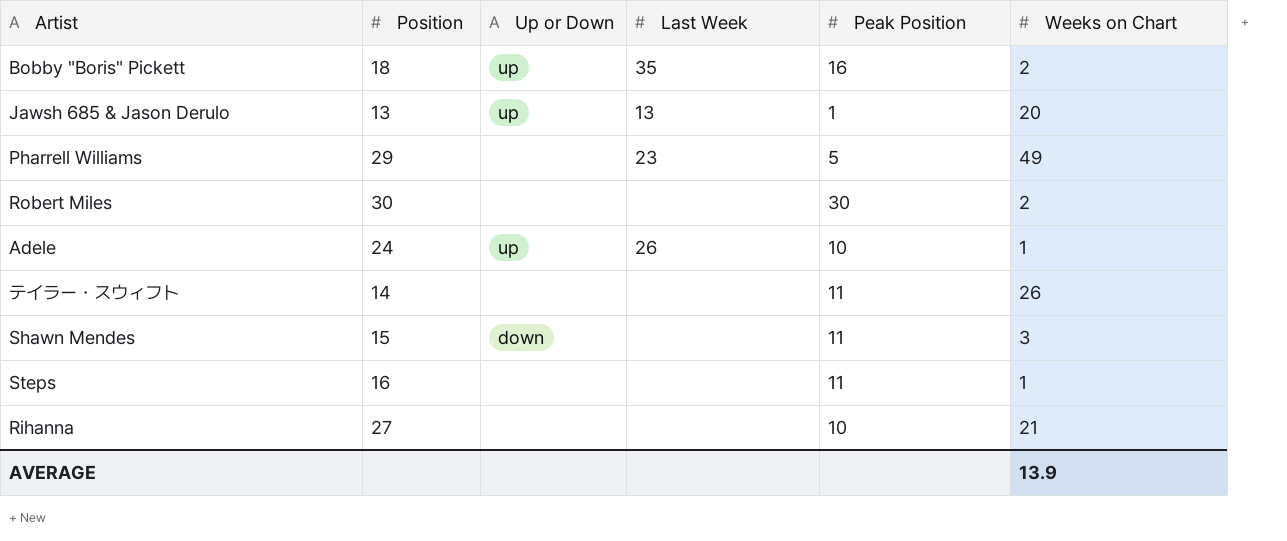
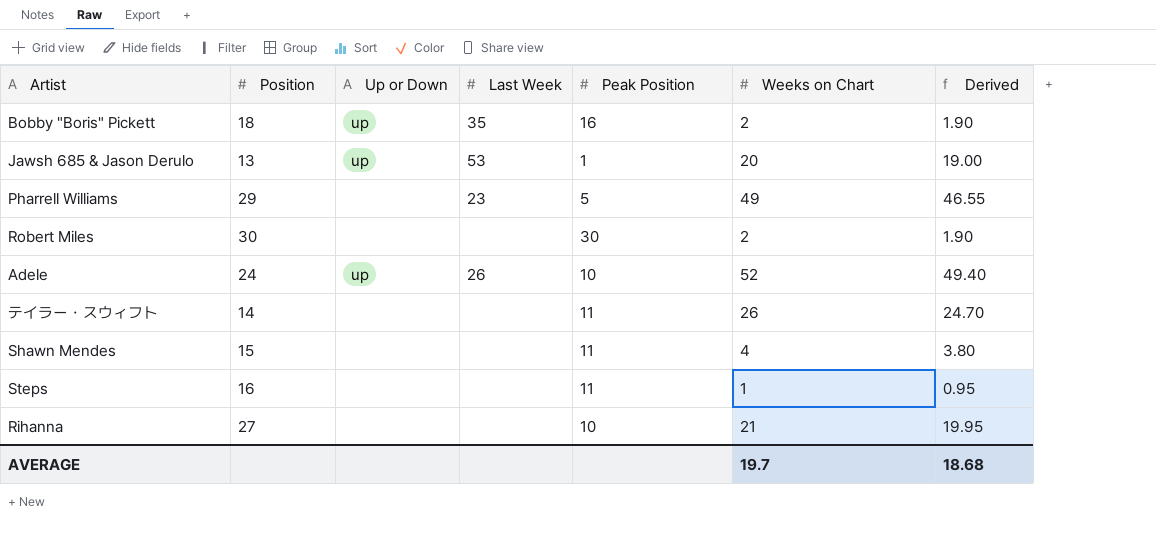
column Derived | formula: none -> [Weeks on Chart] * 0.95
Jawsh 685 & Jason Derulo | Last Week: 13 -> 53
Adele | Weeks on Chart: 1 -> 52
Shawn Mendes | Up or Down: down -> none
Shawn Mendes | Weeks on Chart: 3 -> 4
AVERAGE | Weeks on Chart: 13.9 -> 19.7

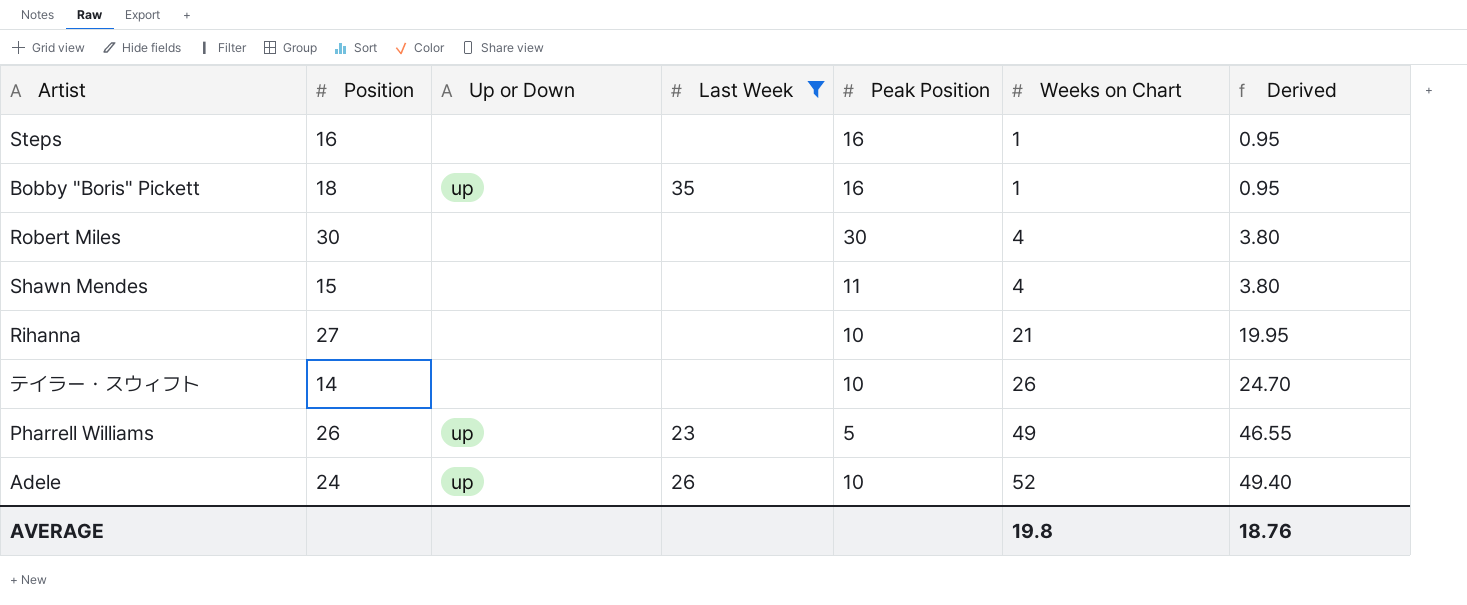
filter: none -> Last Week != 53
row order: none -> Weeks on Chart ascending
Steps | Peak Position: 11 -> 16
Bobby "Boris" Pickett | Weeks on Chart: 2 -> 1
Bobby "Boris" Pickett | Derived: 1.90 -> 0.95
Robert Miles | Weeks on Chart: 2 -> 4
Robert Miles | Derived: 1.90 -> 3.80
テイラー・スウィフト | Peak Position: 11 -> 10
Pharrell Williams | Position: 29 -> 26
Pharrell Williams | Up or Down: none -> up
AVERAGE | Weeks on Chart: 19.7 -> 19.8
AVERAGE | Derived: 18.68 -> 18.76

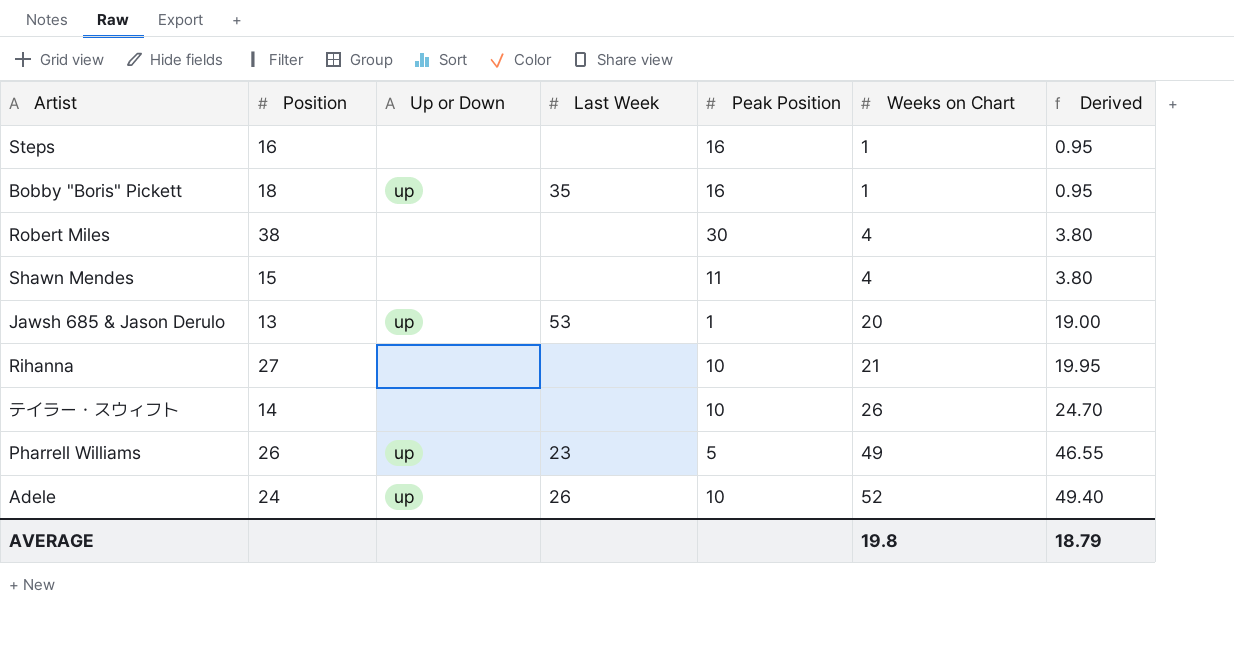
filter: Last Week != 53 -> none
Robert Miles | Position: 30 -> 38
AVERAGE | Derived: 18.76 -> 18.79

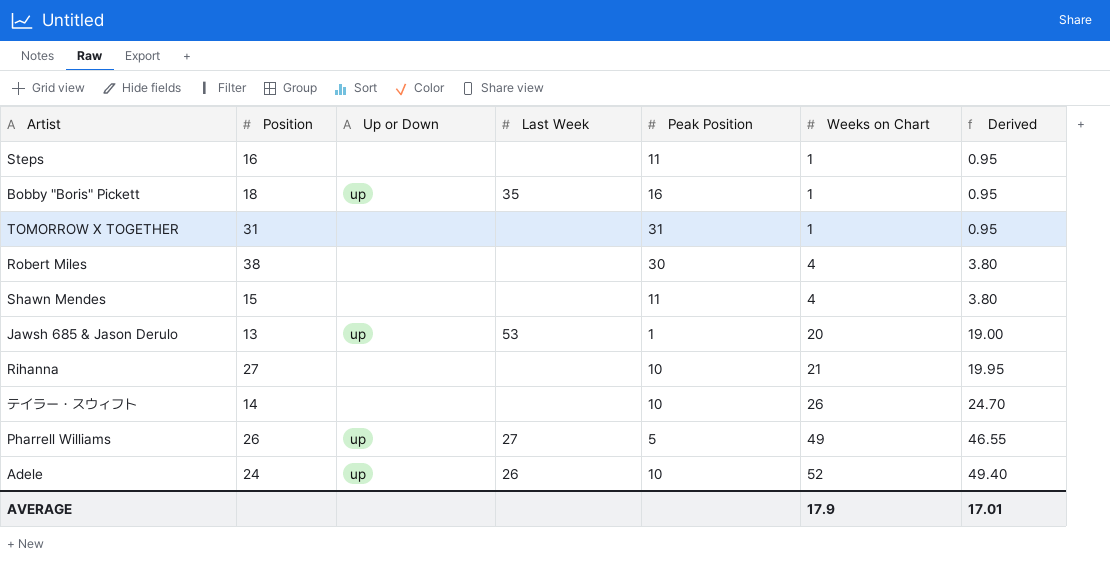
Steps | Peak Position: 16 -> 11
row TOMORROW X TOGETHER: none -> 31 | none | none | 31 | 1 | 0.95
Pharrell Williams | Last Week: 23 -> 27
AVERAGE | Weeks on Chart: 19.8 -> 17.9
AVERAGE | Derived: 18.79 -> 17.01

